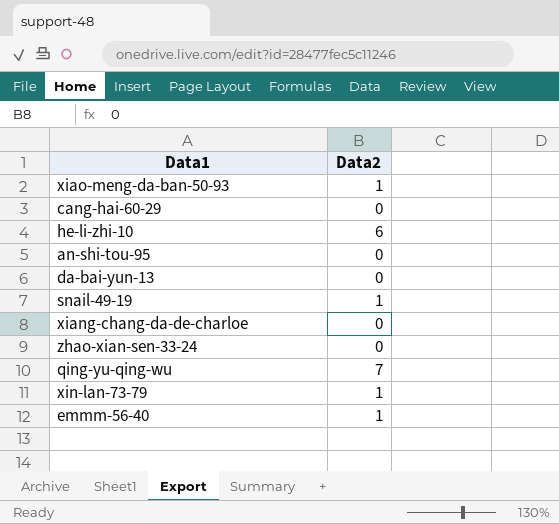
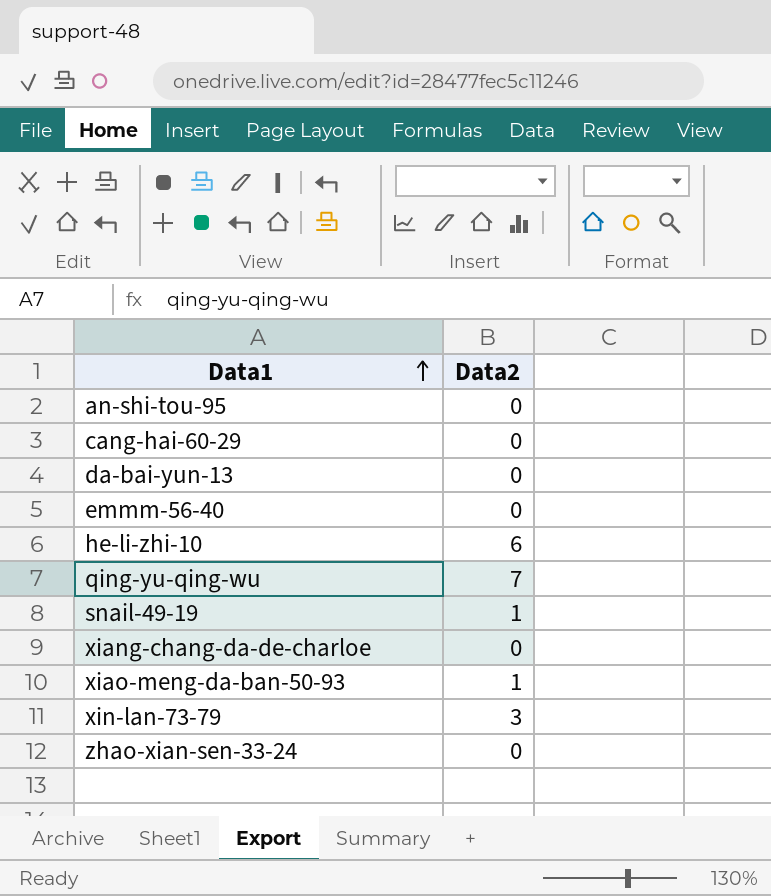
row order: none -> Data1 ascending
emmm-56-40 | Data2: 1 -> 0
xin-lan-73-79 | Data2: 1 -> 3

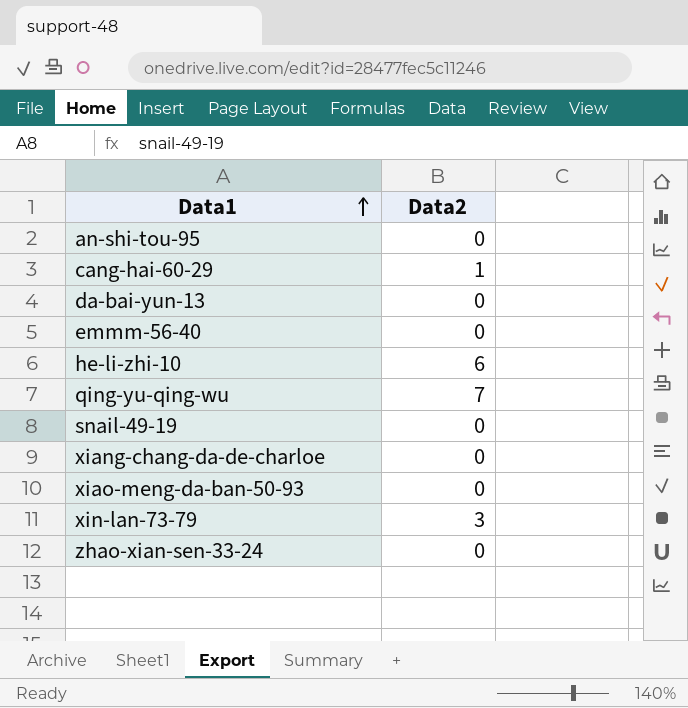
cang-hai-60-29 | Data2: 0 -> 1
snail-49-19 | Data2: 1 -> 0
xiao-meng-da-ban-50-93 | Data2: 1 -> 0

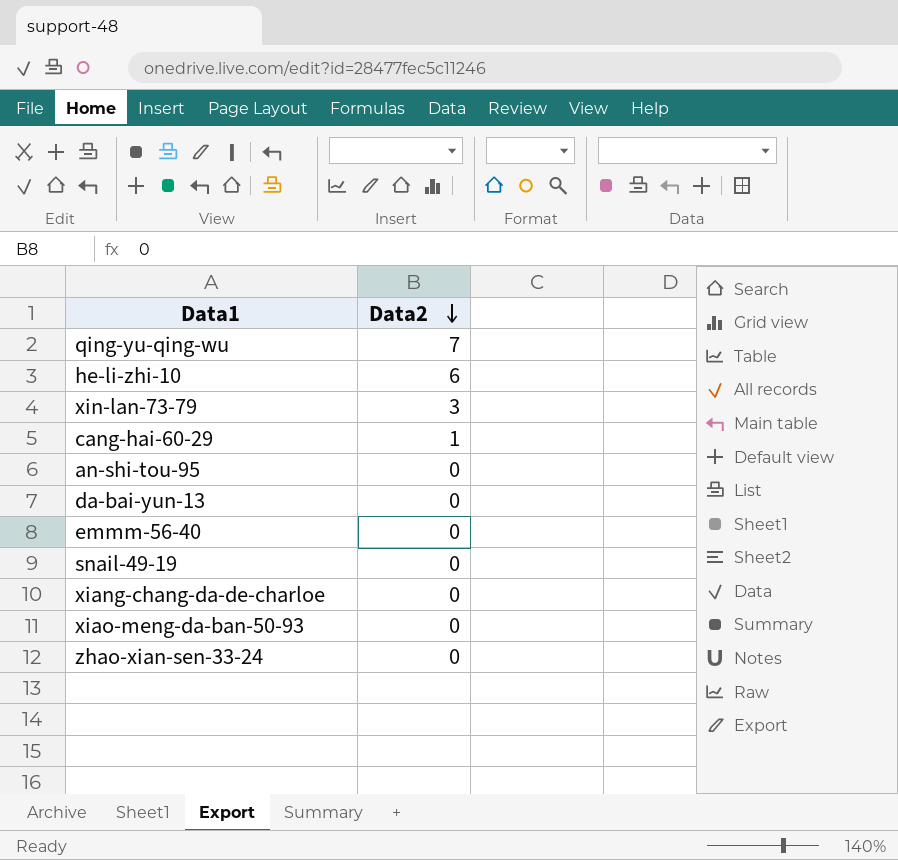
row order: Data1 ascending -> Data2 descending

